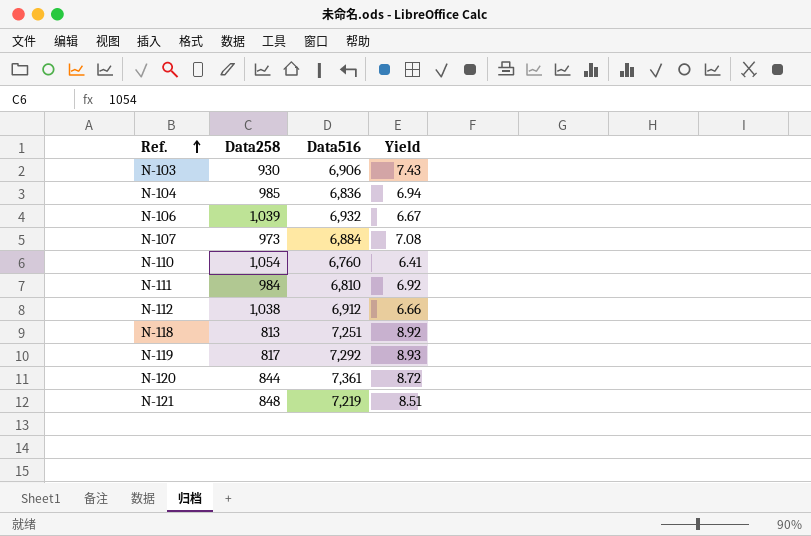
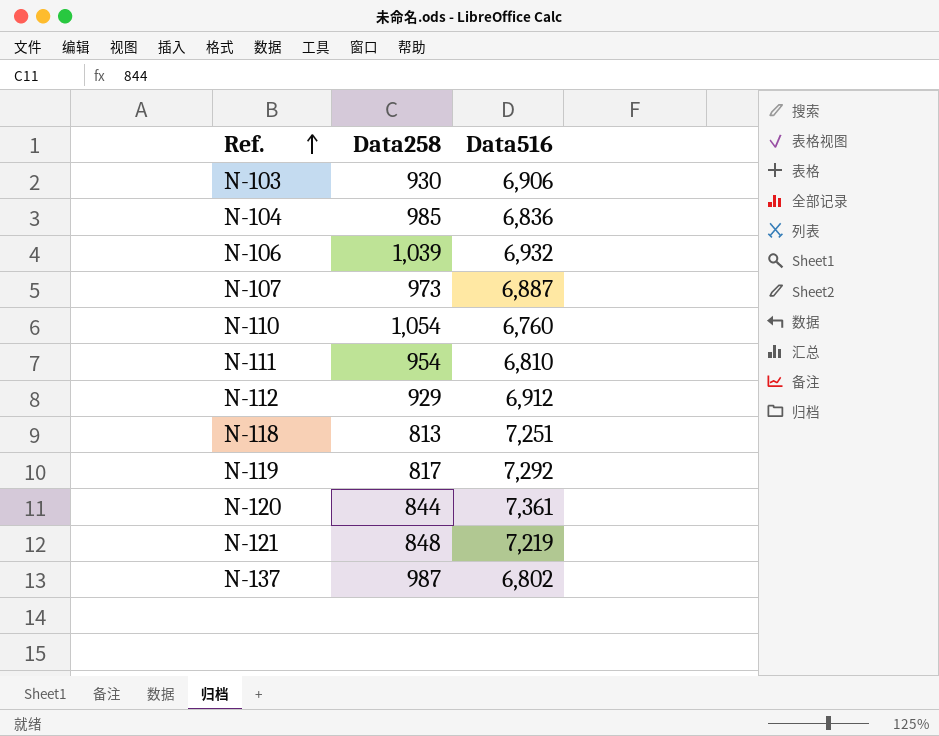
column Yield | formula: [Data516] / [Data258] -> none
N-107 | Data516: 6,884 -> 6,887
N-111 | Data258: 984 -> 954
N-112 | Data258: 1,038 -> 929
row N-137: none -> 987 | 6,802

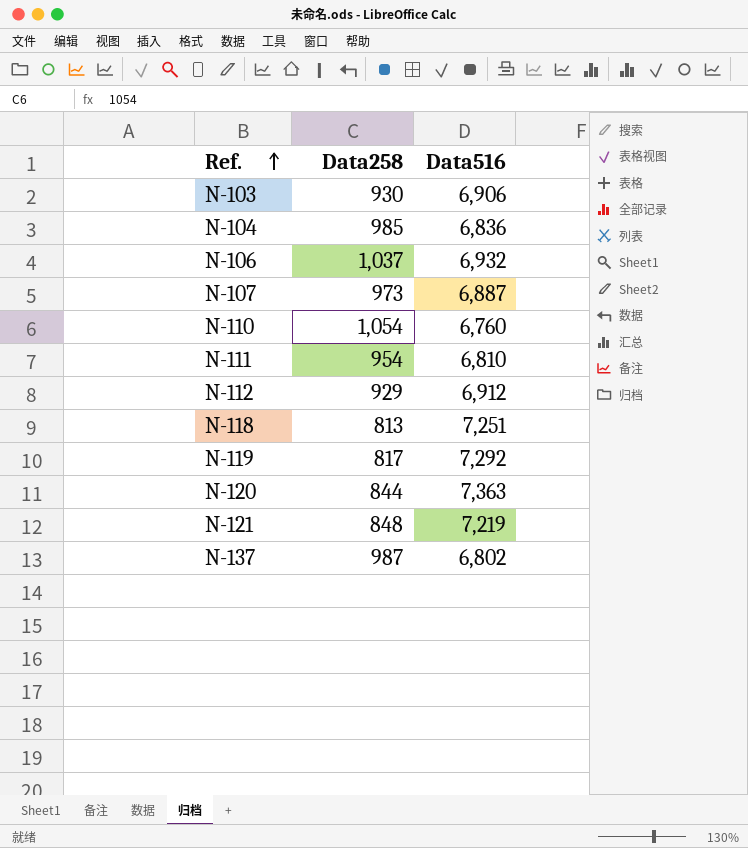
N-106 | Data258: 1,039 -> 1,037
N-120 | Data516: 7,361 -> 7,363

